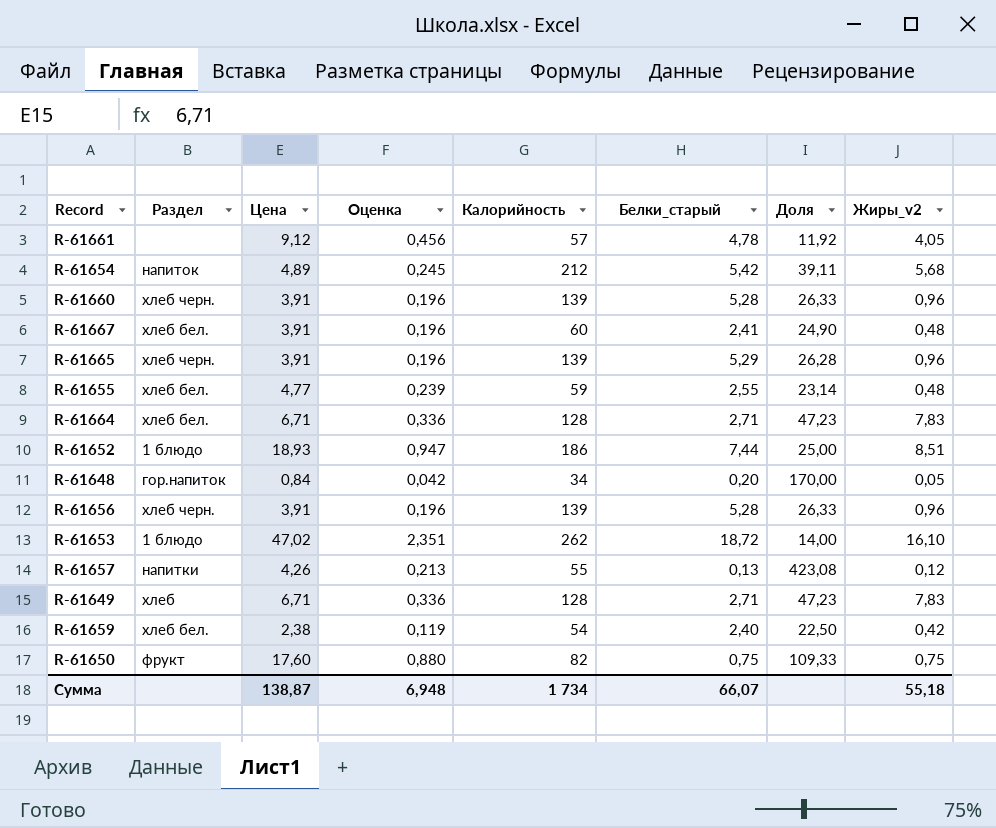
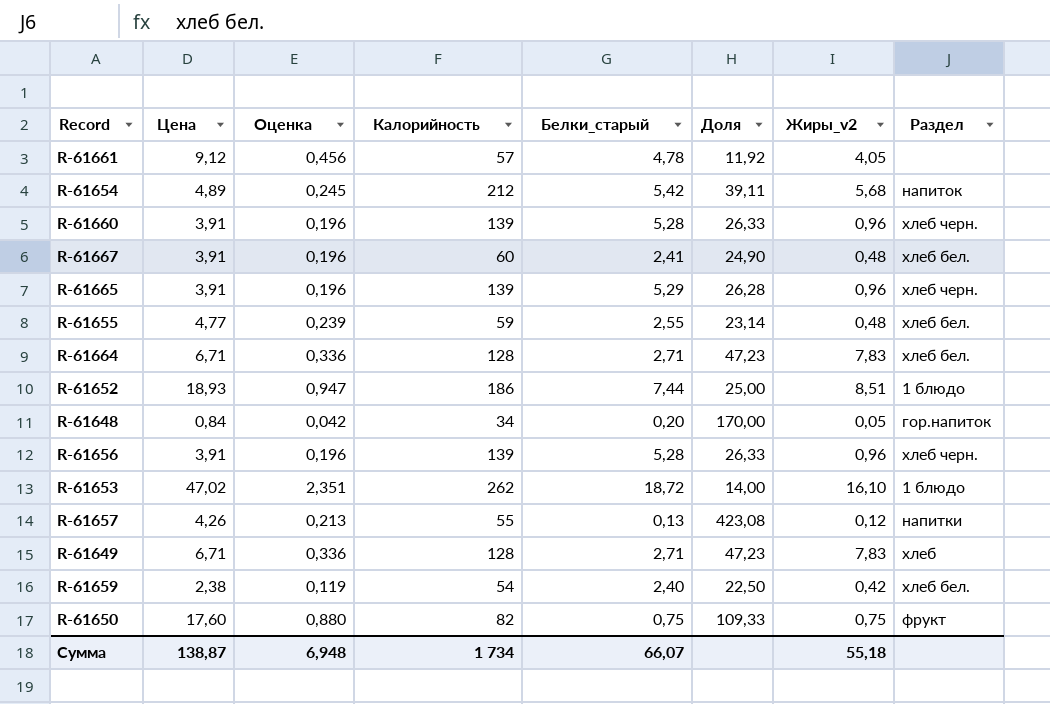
column Раздел | position: 2 -> 8

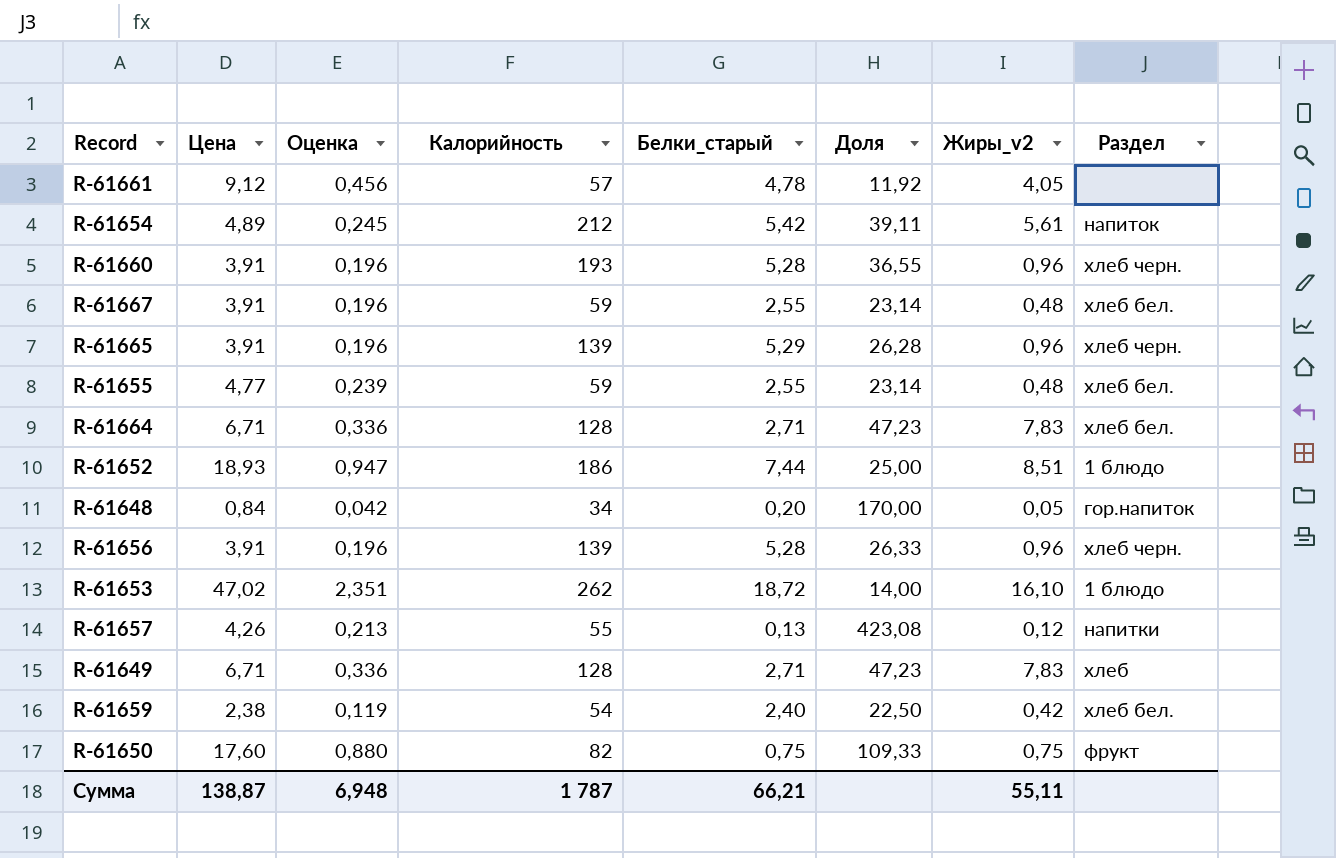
R-61654 | Жиры_v2: 5,68 -> 5,61
R-61660 | Калорийность: 139 -> 193
R-61660 | Доля: 26,33 -> 36,55
R-61667 | Калорийность: 60 -> 59
R-61667 | Белки_старый: 2,41 -> 2,55
R-61667 | Доля: 24,90 -> 23,14
Сумма | Калорийность: 1 734 -> 1 787
Сумма | Белки_старый: 66,07 -> 66,21
Сумма | Жиры_v2: 55,18 -> 55,11

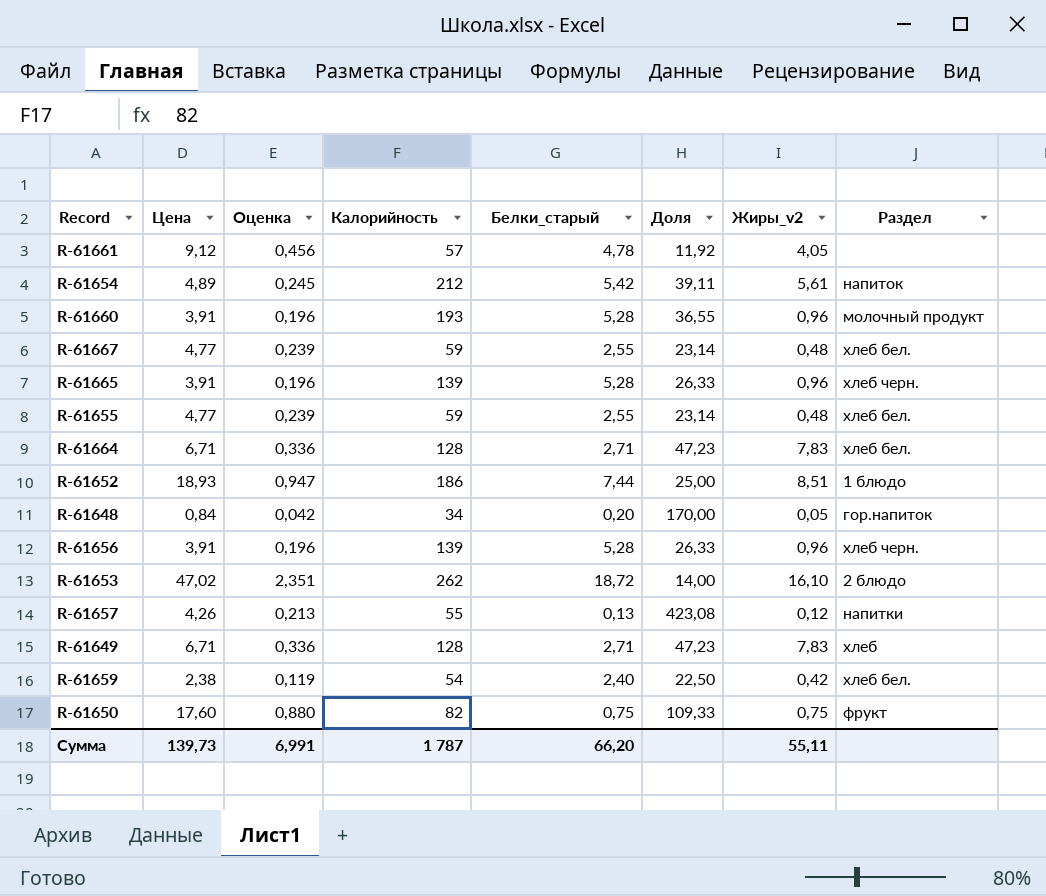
R-61660 | Раздел: хлеб черн. -> молочный продукт
R-61667 | Цена: 3,91 -> 4,77
R-61667 | Оценка: 0,196 -> 0,239
R-61665 | Белки_старый: 5,29 -> 5,28
R-61665 | Доля: 26,28 -> 26,33
R-61653 | Раздел: 1 блюдо -> 2 блюдо
Сумма | Цена: 138,87 -> 139,73
Сумма | Оценка: 6,948 -> 6,991
Сумма | Белки_старый: 66,21 -> 66,20

